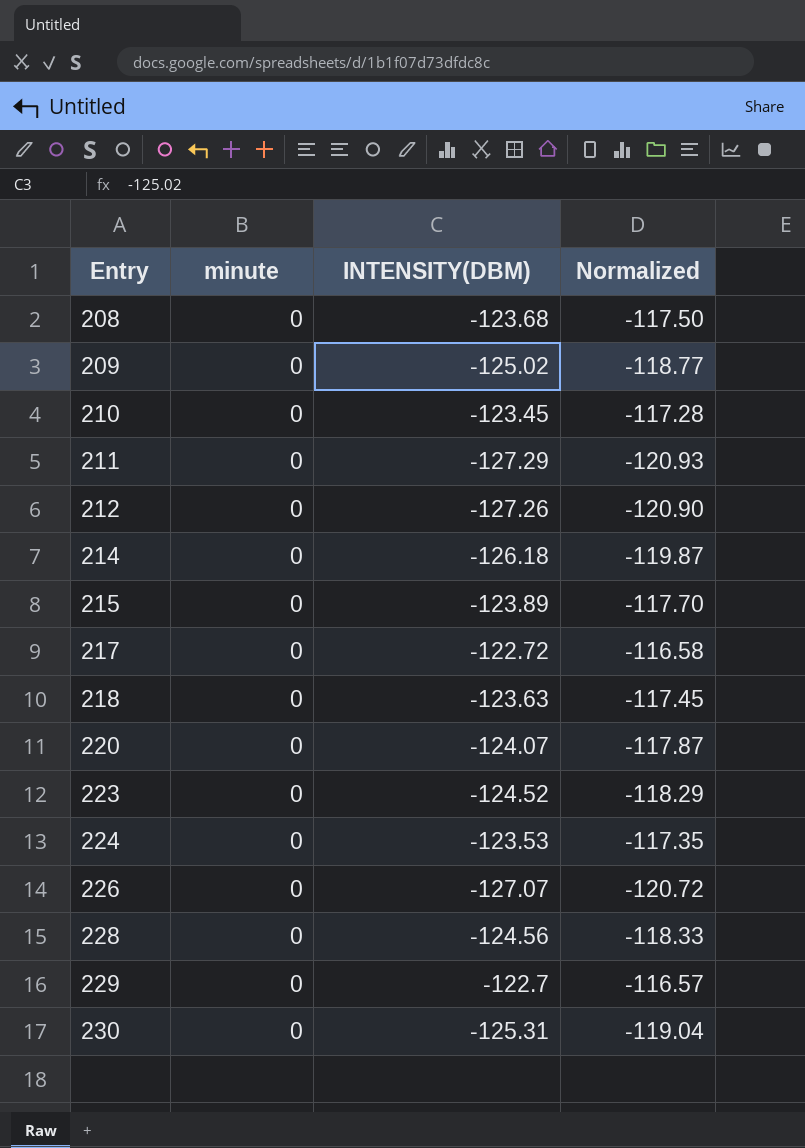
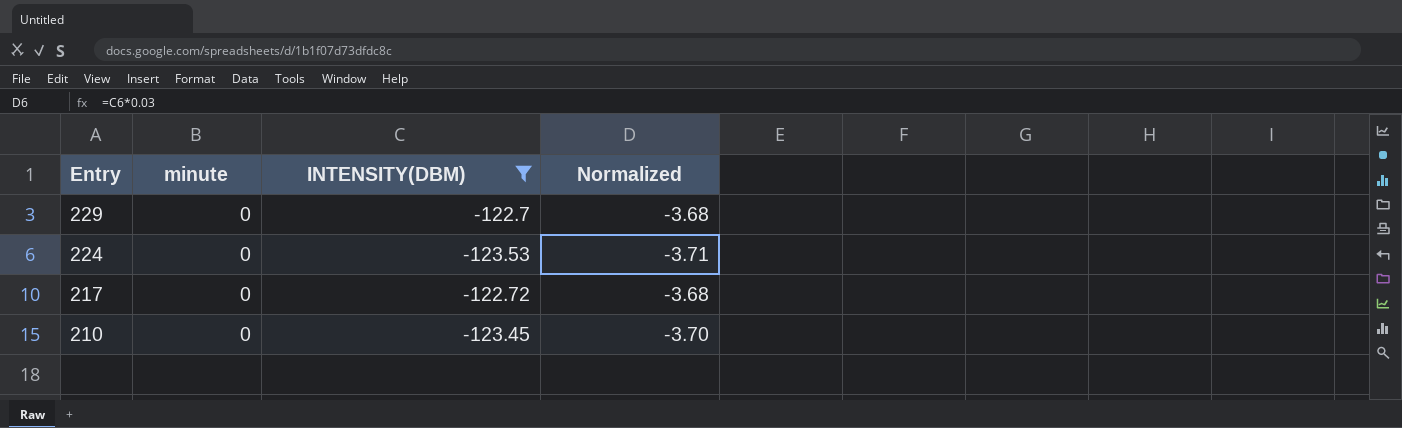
filter: none -> INTENSITY(DBM) >= -123.53
row order: Entry ascending -> Entry descending
column Normalized | formula: [INTENSITY(DBM)] * 0.95 -> [INTENSITY(DBM)] * 0.03

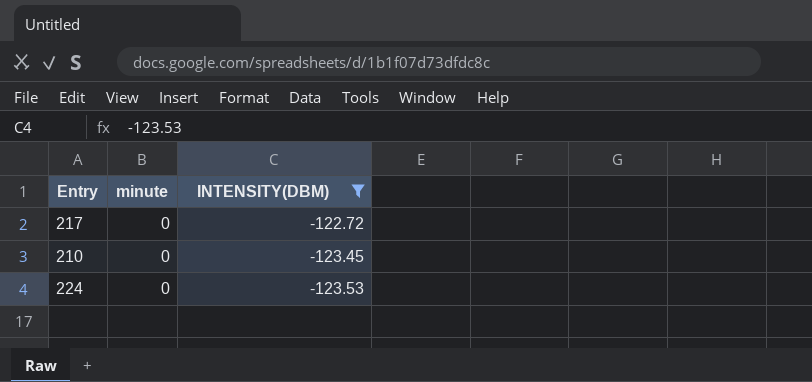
row order: Entry descending -> INTENSITY(DBM) descending
column Normalized | formula: [INTENSITY(DBM)] * 0.03 -> none
row 229: 0 | -122.7 | -3.68 -> none

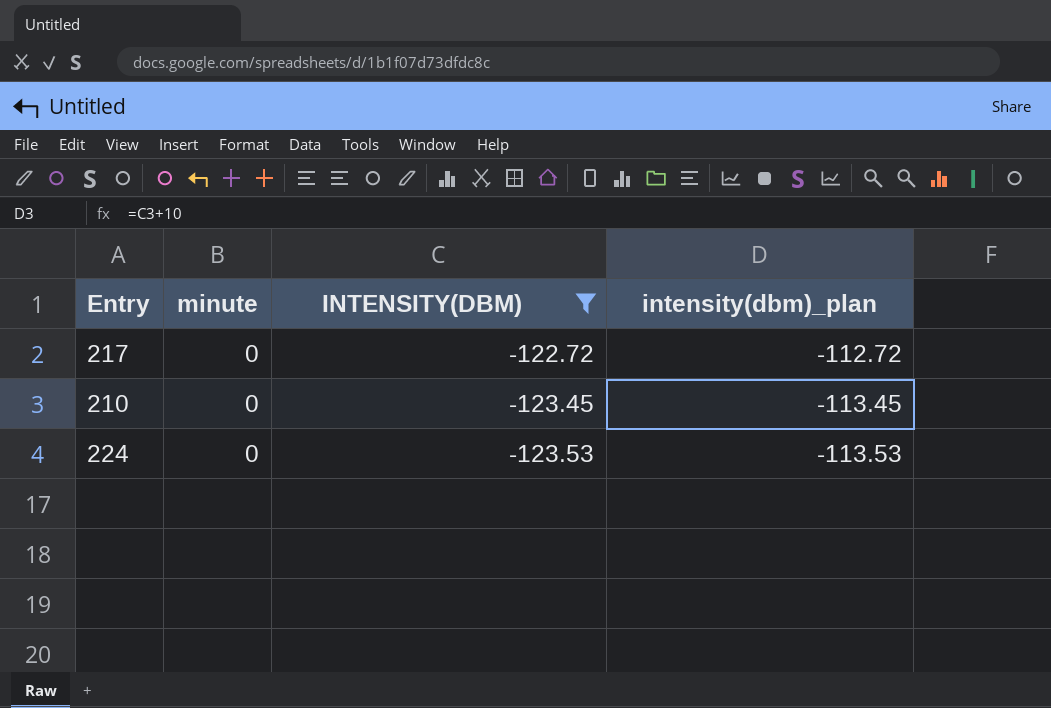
column intensity(dbm)_plan | formula: none -> [INTENSITY(DBM)] + 10

